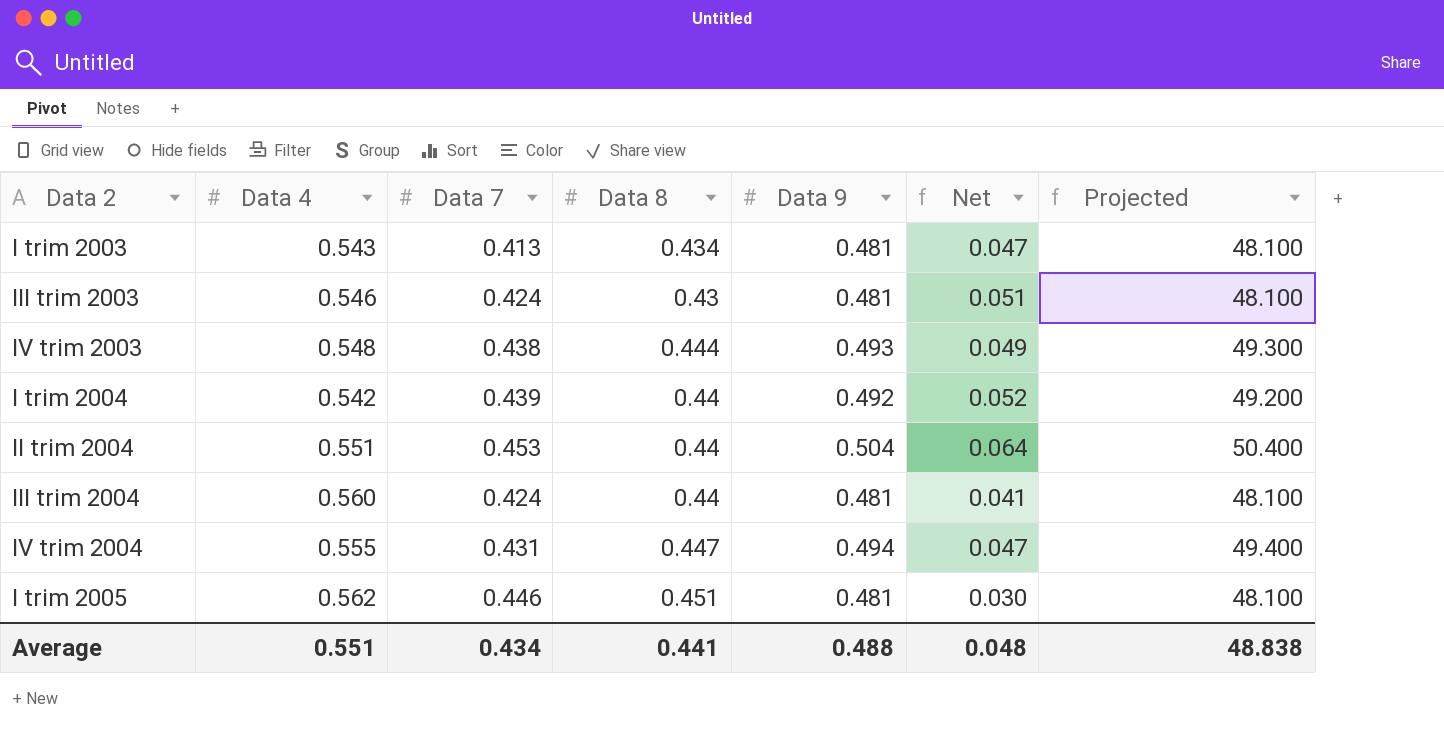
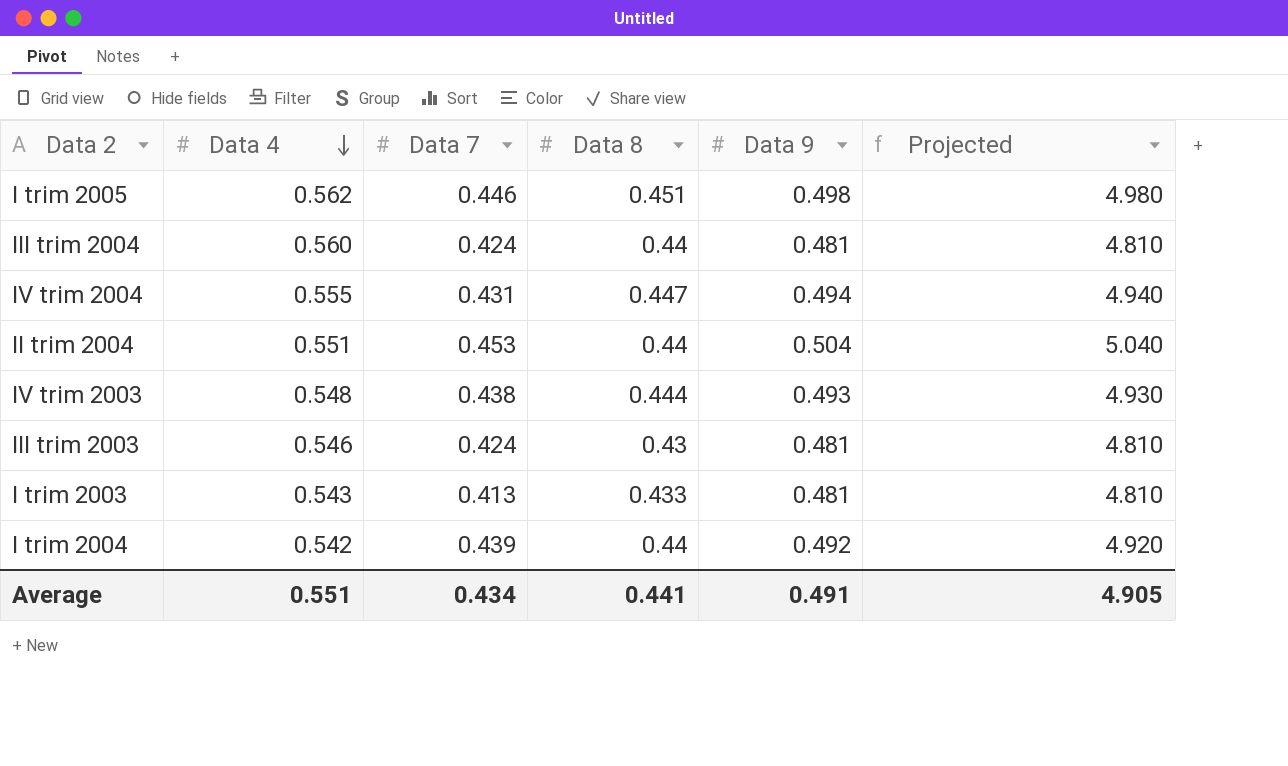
row order: none -> Data 4 descending
column Net | formula: [Data 9] - [Data 8] -> none
column Projected | formula: [Data 9] * 100 -> [Data 9] * 10
I trim 2005 | Data 9: 0.481 -> 0.498
I trim 2003 | Data 8: 0.434 -> 0.433
Average | Data 9: 0.488 -> 0.491
Average | Projected: 48.838 -> 4.905

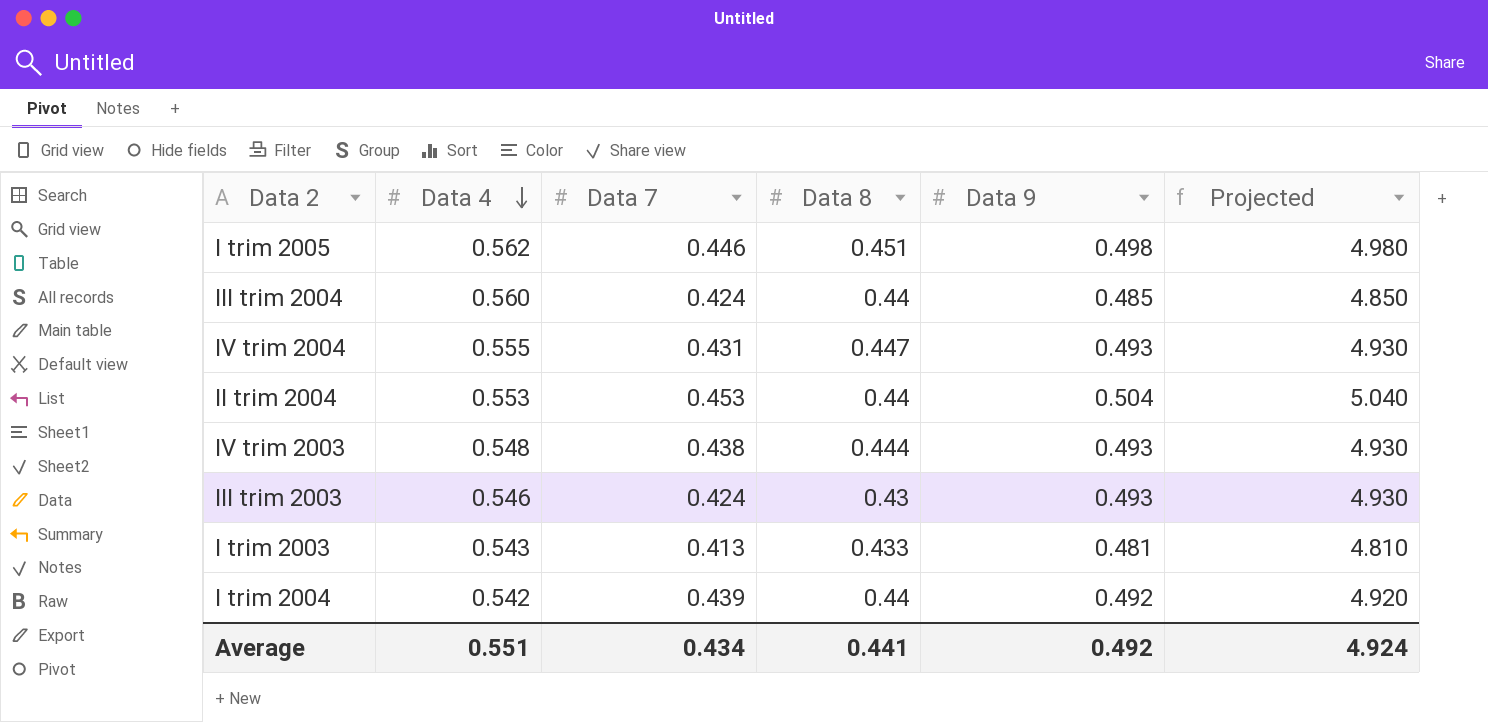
III trim 2004 | Data 9: 0.481 -> 0.485
III trim 2004 | Projected: 4.810 -> 4.850
IV trim 2004 | Data 9: 0.494 -> 0.493
IV trim 2004 | Projected: 4.940 -> 4.930
II trim 2004 | Data 4: 0.551 -> 0.553
III trim 2003 | Data 9: 0.481 -> 0.493
III trim 2003 | Projected: 4.810 -> 4.930
Average | Data 9: 0.491 -> 0.492
Average | Projected: 4.905 -> 4.924

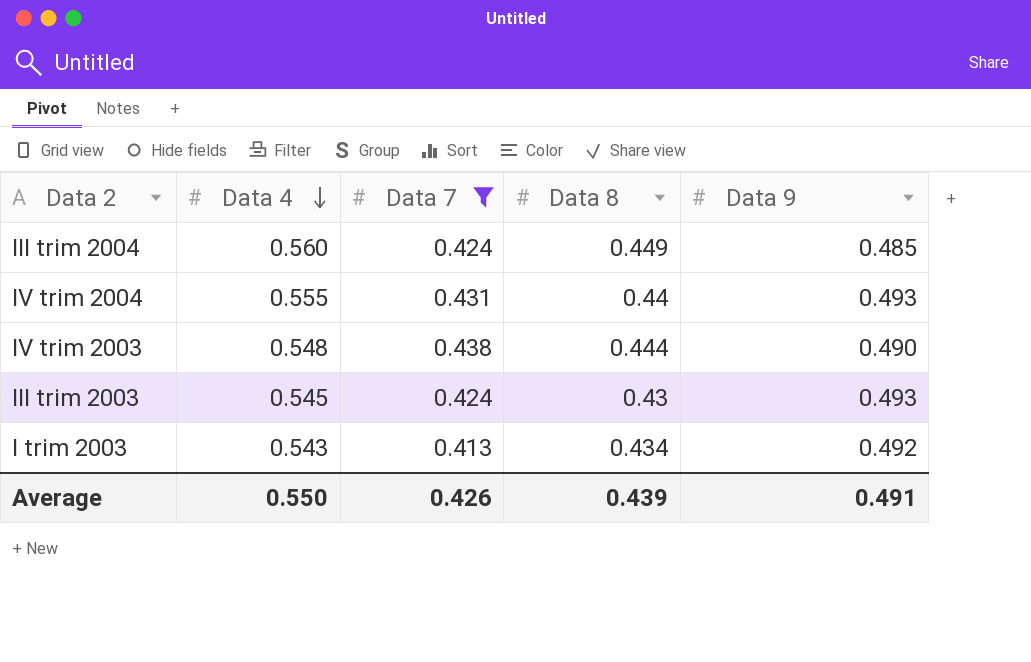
filter: none -> Data 7 <= 0.438
column Projected | formula: [Data 9] * 10 -> none
III trim 2004 | Data 8: 0.44 -> 0.449
IV trim 2004 | Data 8: 0.447 -> 0.44
IV trim 2003 | Data 9: 0.493 -> 0.490
III trim 2003 | Data 4: 0.546 -> 0.545
I trim 2003 | Data 8: 0.433 -> 0.434
I trim 2003 | Data 9: 0.481 -> 0.492
Average | Data 4: 0.551 -> 0.550
Average | Data 7: 0.434 -> 0.426
Average | Data 8: 0.441 -> 0.439
Average | Data 9: 0.492 -> 0.491

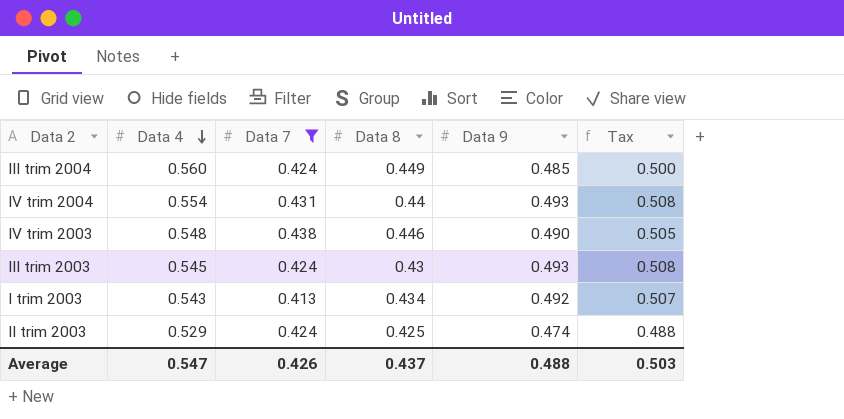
column Tax | formula: none -> [Data 9] * 1.03
IV trim 2004 | Data 4: 0.555 -> 0.554
IV trim 2003 | Data 8: 0.444 -> 0.446
row II trim 2003: none -> 0.529 | 0.424 | 0.425 | 0.474 | 0.488
Average | Data 4: 0.550 -> 0.547
Average | Data 8: 0.439 -> 0.437
Average | Data 9: 0.491 -> 0.488

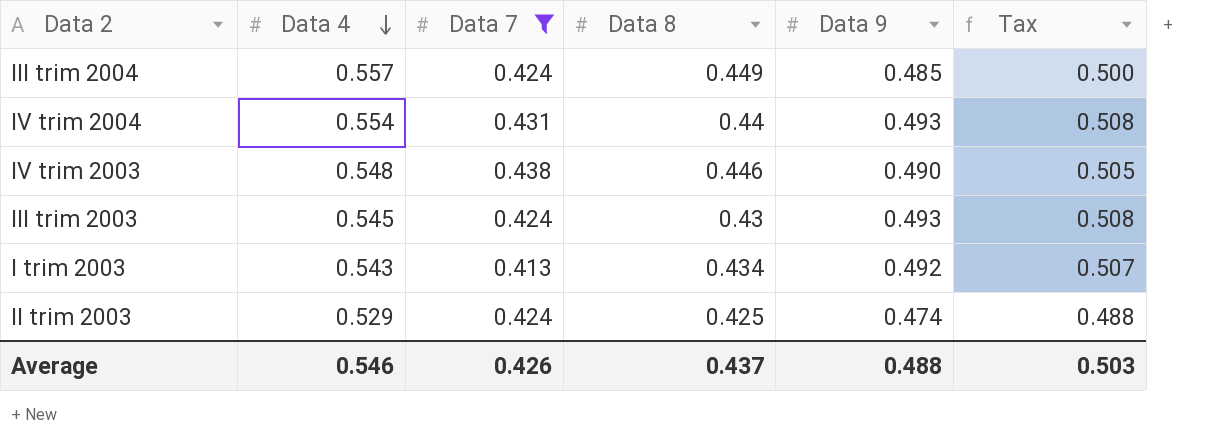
III trim 2004 | Data 4: 0.560 -> 0.557
Average | Data 4: 0.547 -> 0.546

